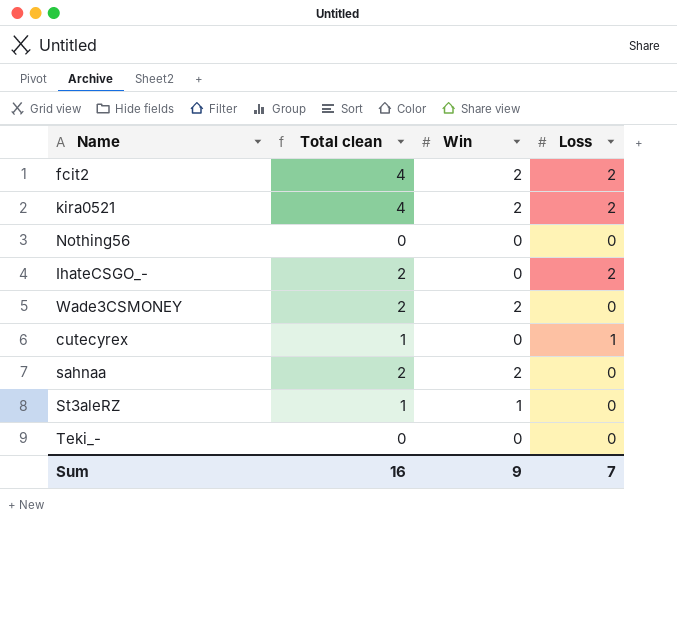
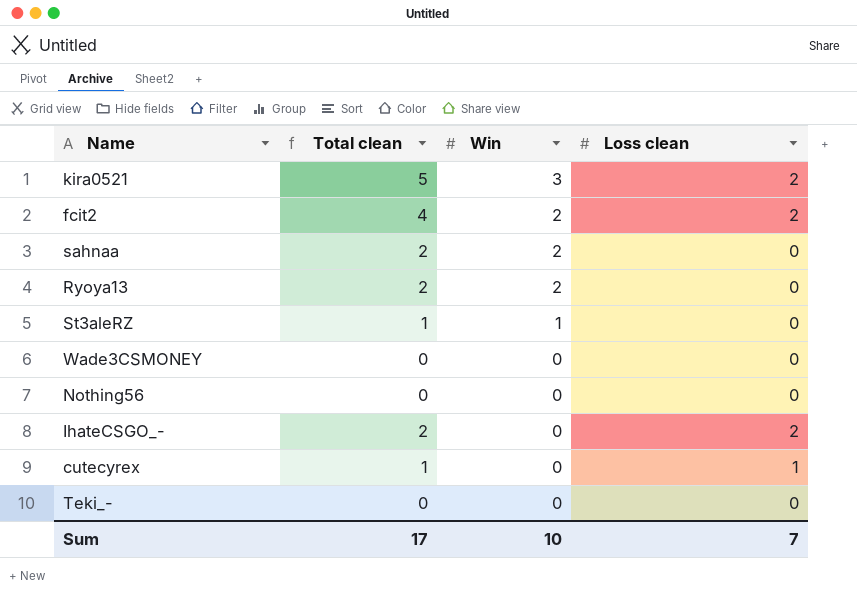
row order: none -> Win descending
column name: Loss -> Loss clean
kira0521 | Total clean: 4 -> 5
kira0521 | Win: 2 -> 3
row Ryoya13: none -> 2 | 2 | 0
Wade3CSMONEY | Total clean: 2 -> 0
Wade3CSMONEY | Win: 2 -> 0
Sum | Total clean: 16 -> 17
Sum | Win: 9 -> 10

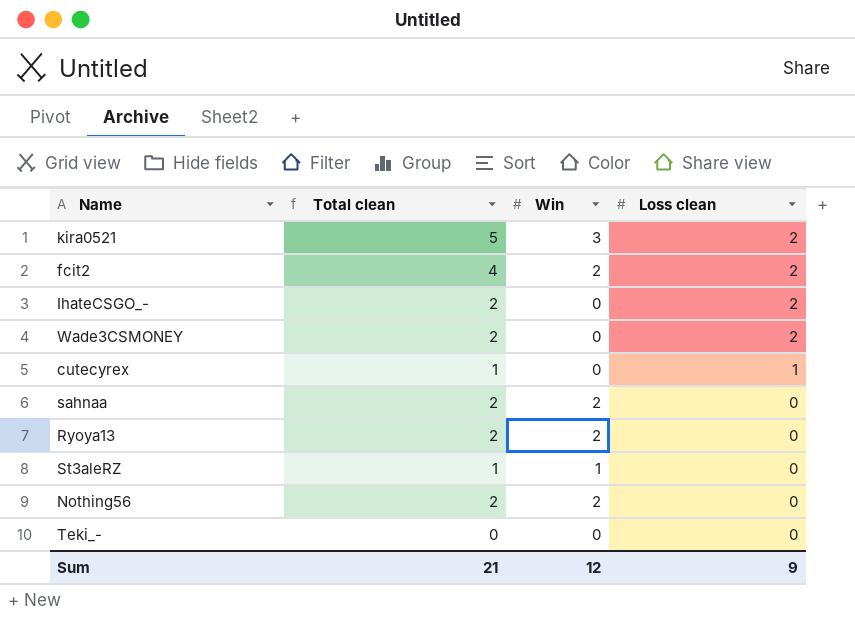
row order: Win descending -> Loss clean descending
Wade3CSMONEY | Total clean: 0 -> 2
Wade3CSMONEY | Loss clean: 0 -> 2
Nothing56 | Total clean: 0 -> 2
Nothing56 | Win: 0 -> 2
Sum | Total clean: 17 -> 21
Sum | Win: 10 -> 12
Sum | Loss clean: 7 -> 9

